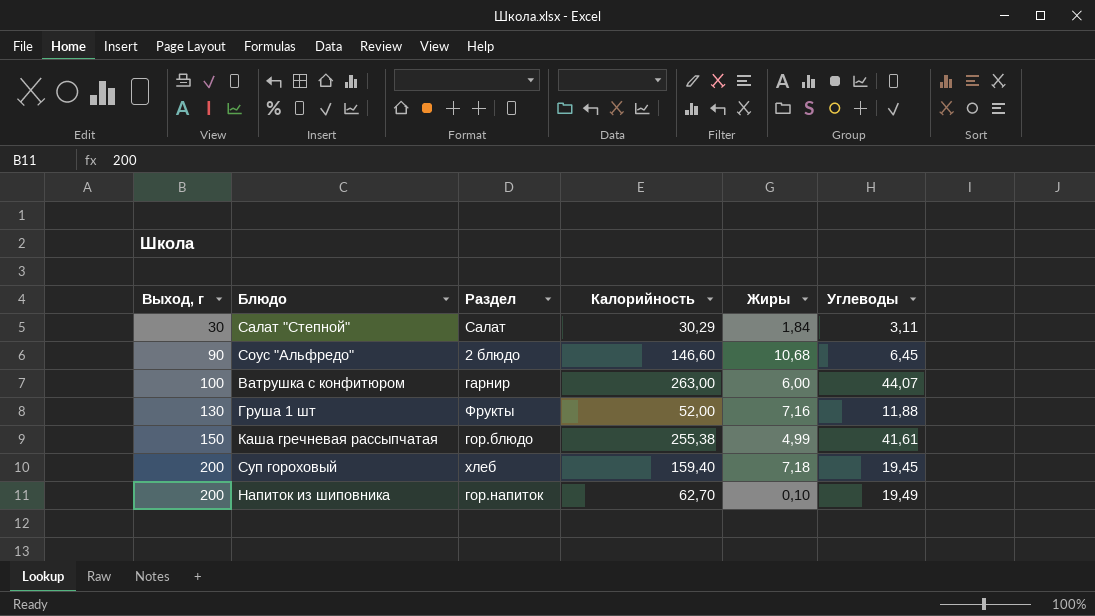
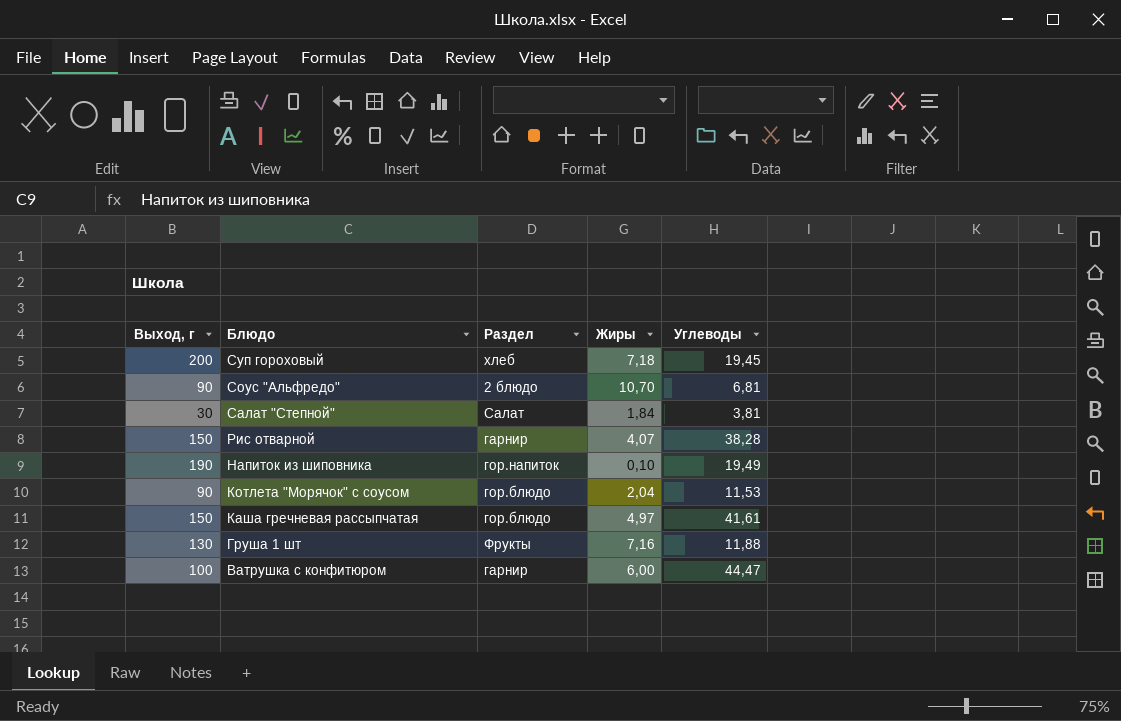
row order: Выход, г ascending -> Блюдо descending
column Калорийность | position: 4 -> none
Соус "Альфредо" | Жиры: 10,68 -> 10,70
Соус "Альфредо" | Углеводы: 6,45 -> 6,81
Салат "Степной" | Углеводы: 3,11 -> 3,81
row Рис отварной: none -> 150 | гарнир | 4,07 | 38,28
Напиток из шиповника | Выход, г: 200 -> 190
row Котлета "Морячок" с соусом: none -> 90 | гор.блюдо | 2,04 | 11,53
Каша гречневая рассыпчатая | Жиры: 4,99 -> 4,97
Ватрушка с конфитюром | Углеводы: 44,07 -> 44,47

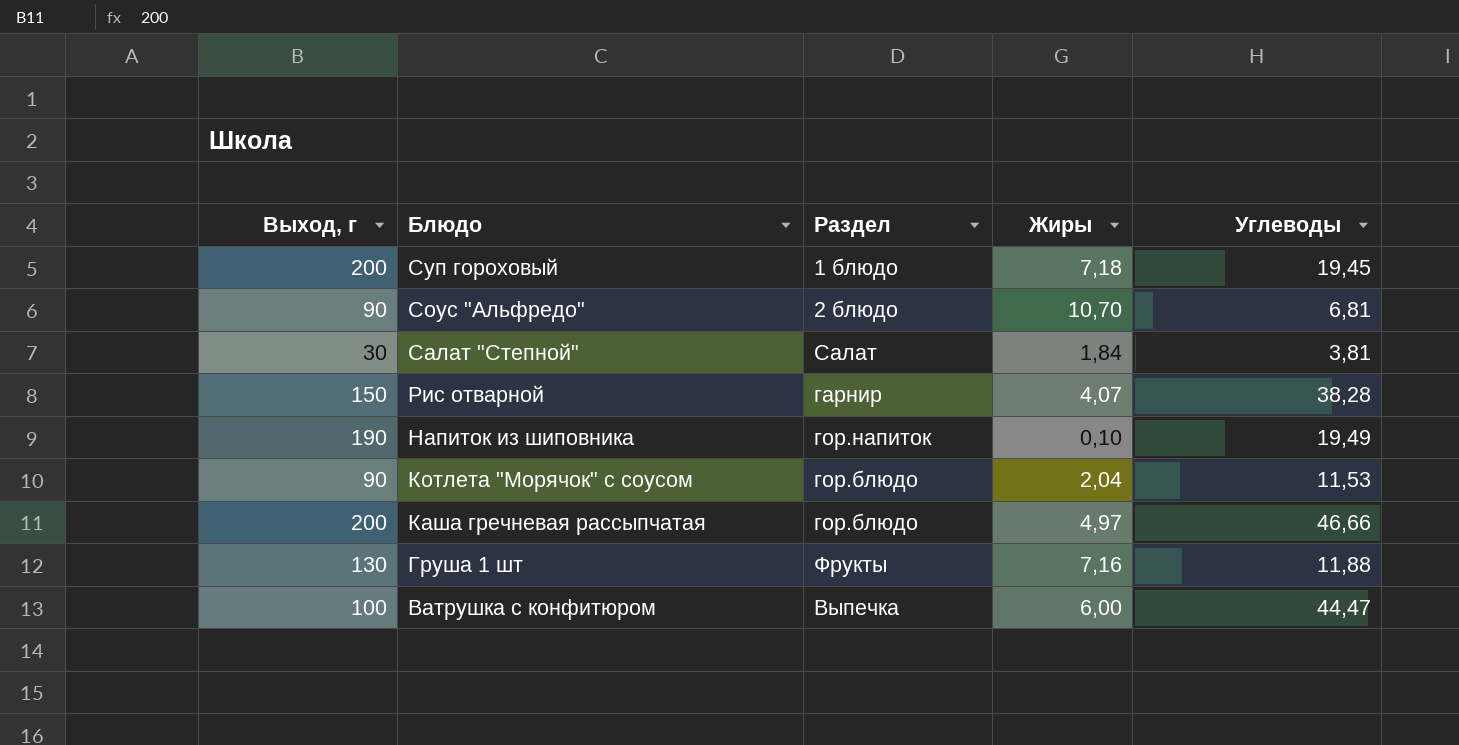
Суп гороховый | Раздел: хлеб -> 1 блюдо
Каша гречневая рассыпчатая | Выход, г: 150 -> 200
Каша гречневая рассыпчатая | Углеводы: 41,61 -> 46,66
Ватрушка с конфитюром | Раздел: гарнир -> Выпечка

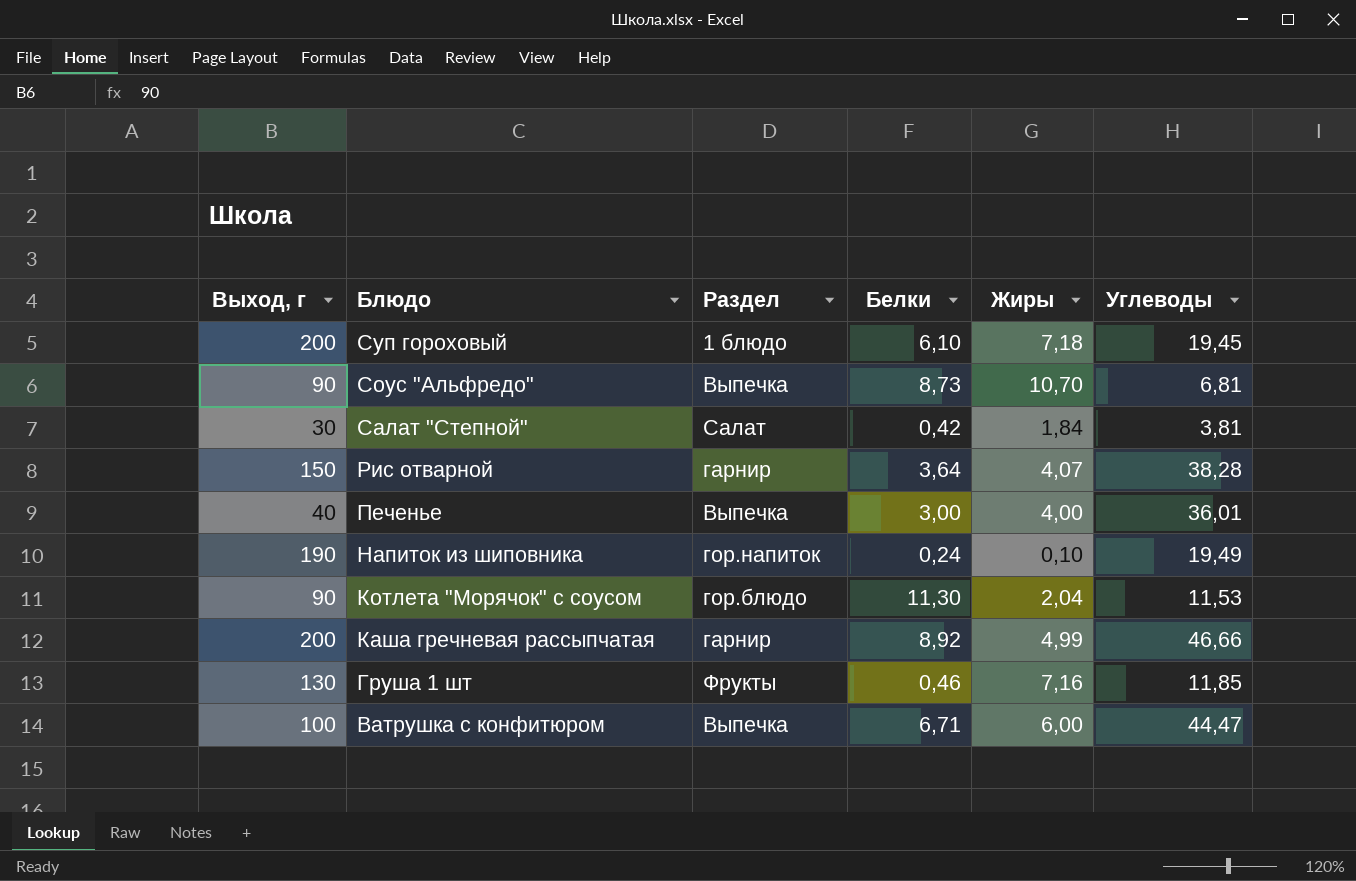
column Белки | position: none -> 4
Соус "Альфредо" | Раздел: 2 блюдо -> Выпечка
row Печенье: none -> 40 | Выпечка | 3,00 | 4,00 | 36,01
Каша гречневая рассыпчатая | Раздел: гор.блюдо -> гарнир
Каша гречневая рассыпчатая | Жиры: 4,97 -> 4,99
Груша 1 шт | Углеводы: 11,88 -> 11,85

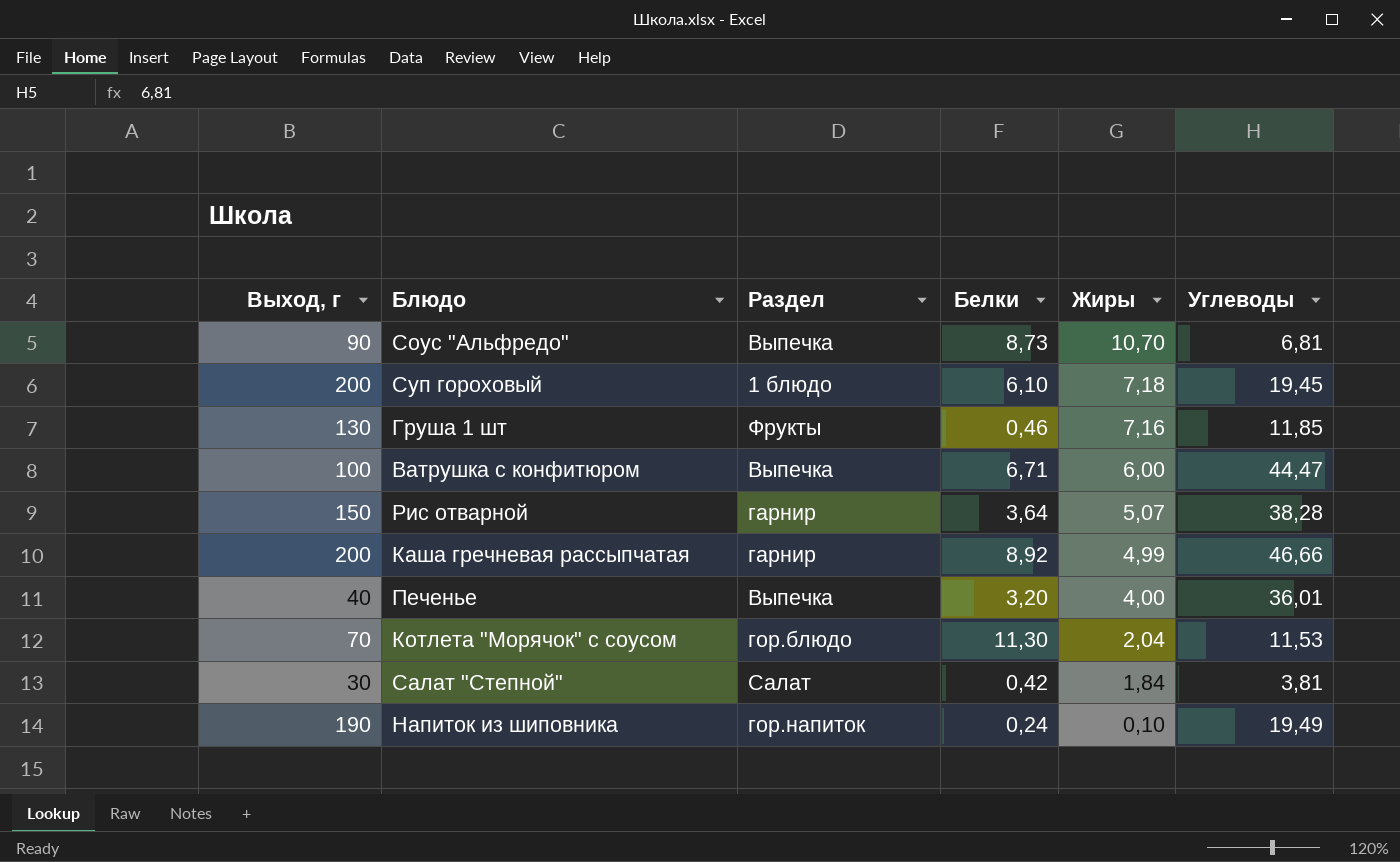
row order: Блюдо descending -> Жиры descending
Рис отварной | Жиры: 4,07 -> 5,07
Печенье | Белки: 3,00 -> 3,20
Котлета "Морячок" с соусом | Выход, г: 90 -> 70

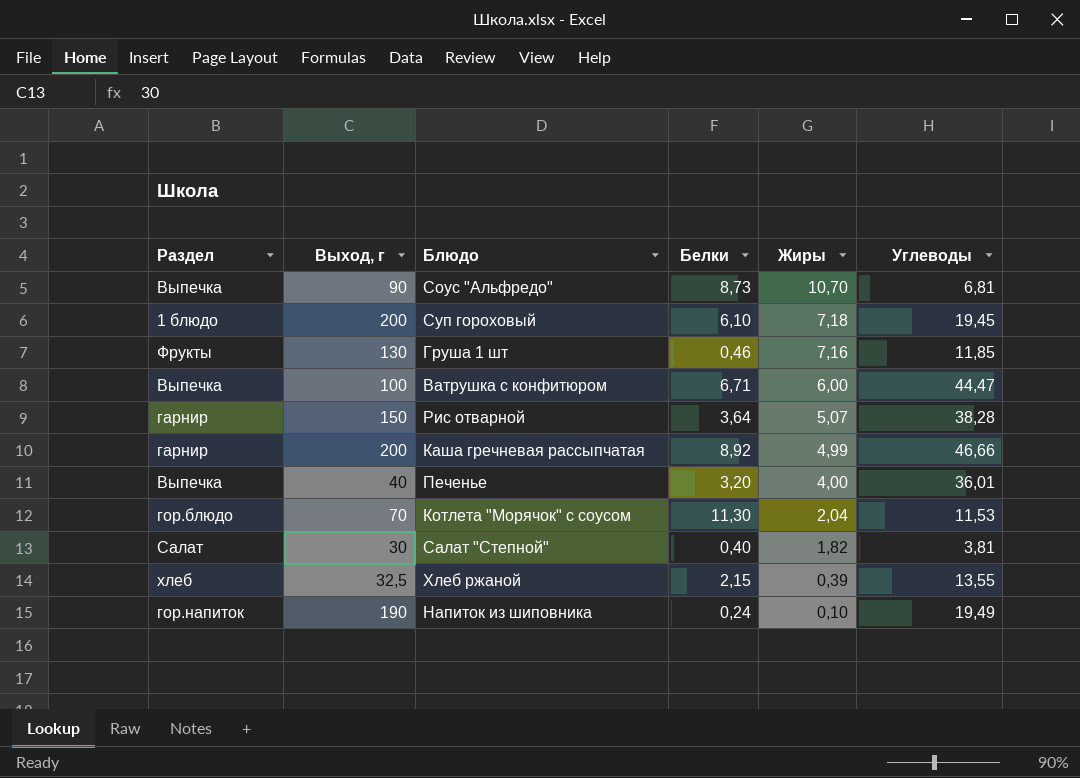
column Раздел | position: 3 -> 1
Салат "Степной" | Белки: 0,42 -> 0,40
Салат "Степной" | Жиры: 1,84 -> 1,82
row Хлеб ржаной: none -> хлеб | 32,5 | 2,15 | 0,39 | 13,55

